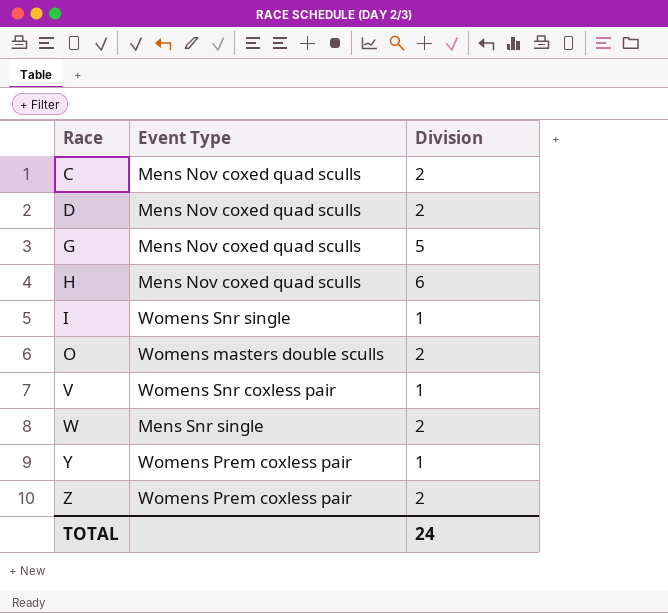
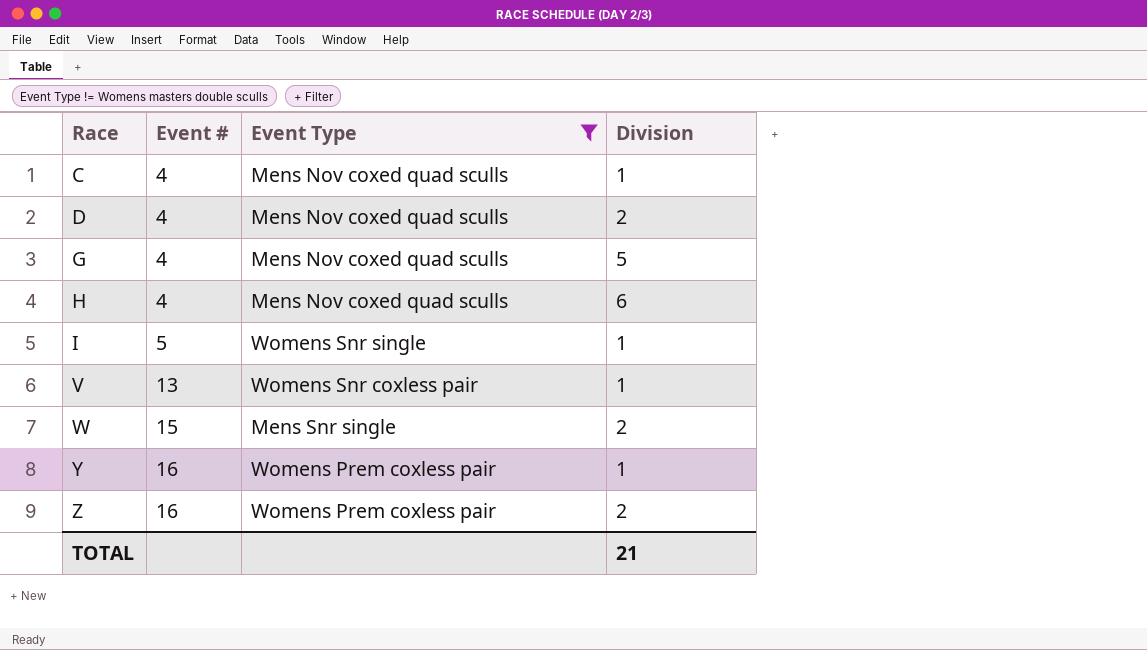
filter: none -> Event Type != Womens masters double sculls
column Event # | position: none -> 2
C | Division: 2 -> 1
TOTAL | Division: 24 -> 21

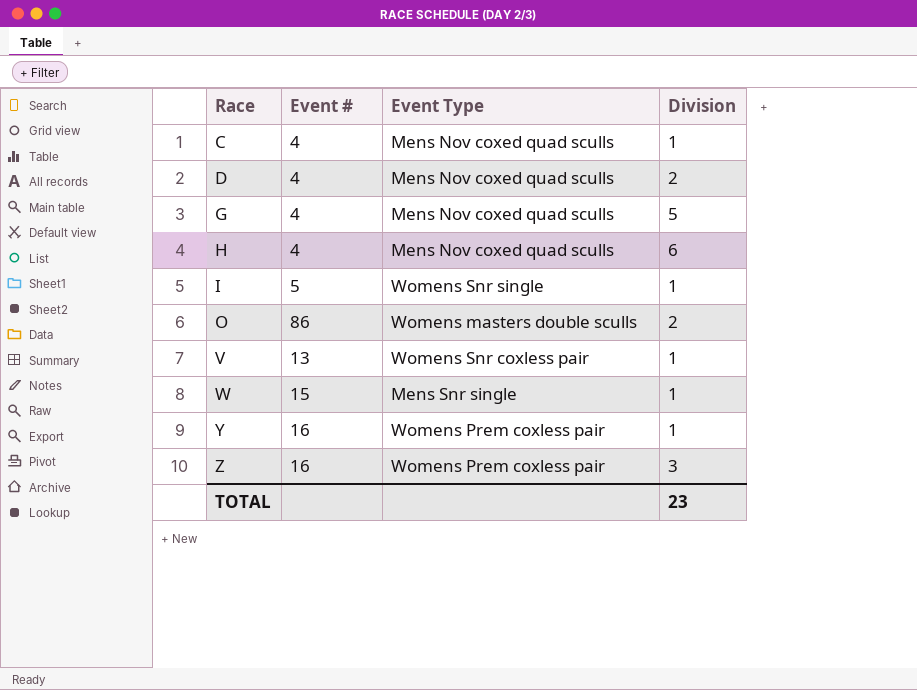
filter: Event Type != Womens masters double sculls -> none
W | Division: 2 -> 1
Z | Division: 2 -> 3
TOTAL | Division: 21 -> 23

